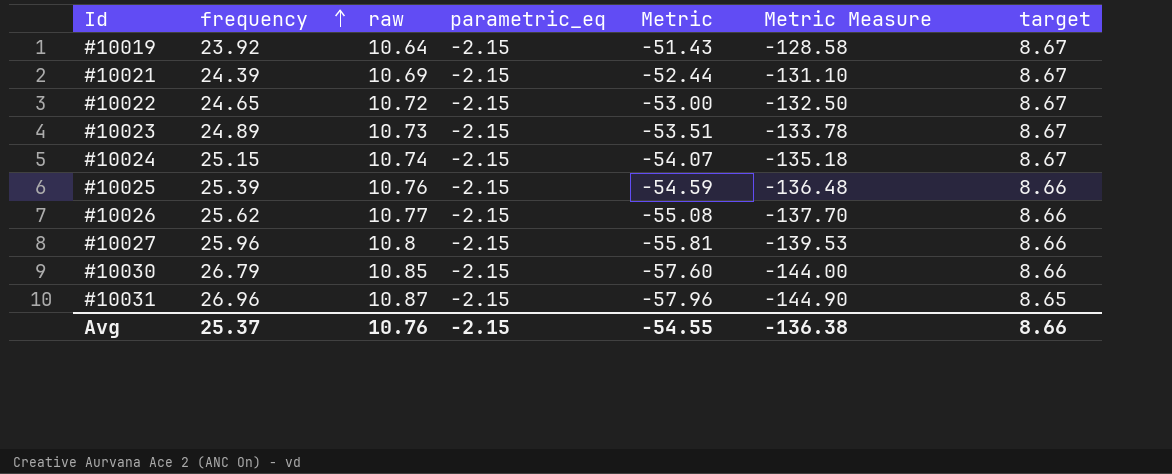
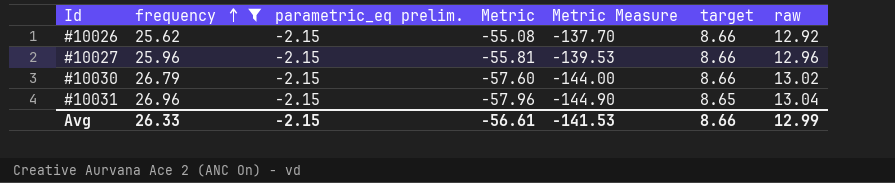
filter: none -> frequency >= 25.62
column name: parametric_eq -> parametric_eq prelim.
column raw | position: 3 -> 7
#10026 | raw: 10.77 -> 12.92
#10027 | raw: 10.8 -> 12.96
#10030 | raw: 10.85 -> 13.02
#10031 | raw: 10.87 -> 13.04
Avg | frequency: 25.37 -> 26.33
Avg | Metric: -54.55 -> -56.61
Avg | Metric Measure: -136.38 -> -141.53
Avg | raw: 10.76 -> 12.99

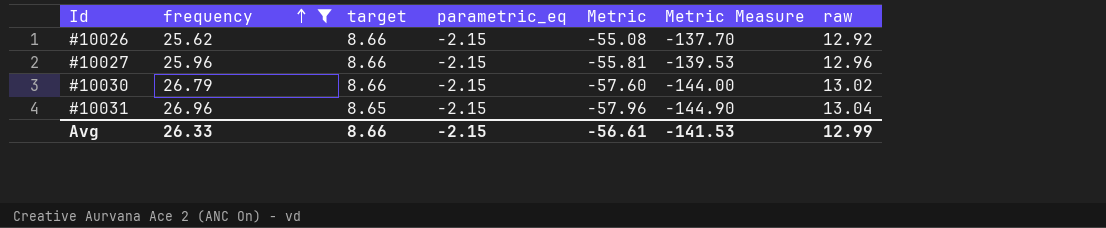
column target | position: 6 -> 3
column name: parametric_eq prelim. -> parametric_eq

